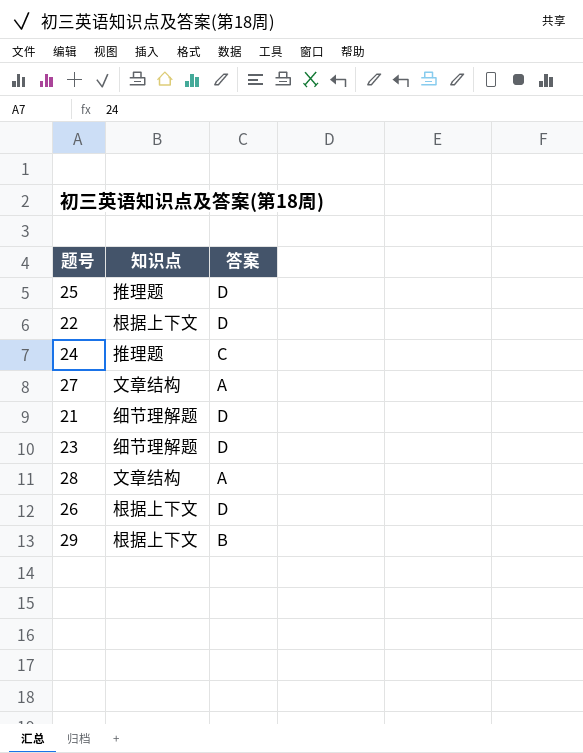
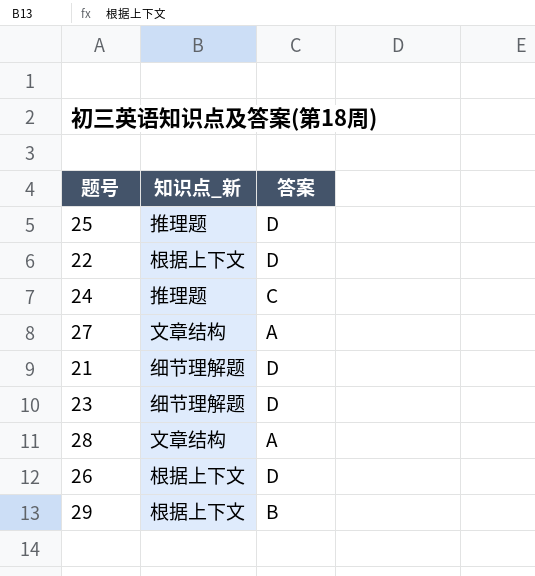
column name: 知识点 -> 知识点_新

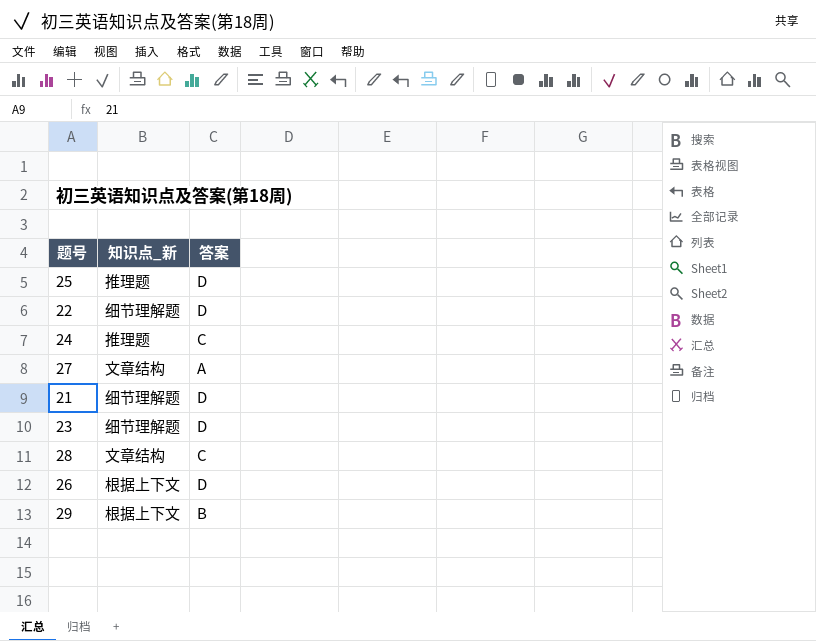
22 | 知识点_新: 根据上下文 -> 细节理解题
28 | 答案: A -> C

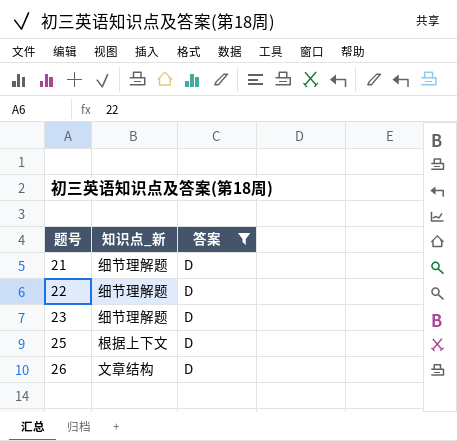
filter: none -> 答案 = D
row order: none -> 题号 ascending
25 | 知识点_新: 推理题 -> 根据上下文
26 | 知识点_新: 根据上下文 -> 文章结构

